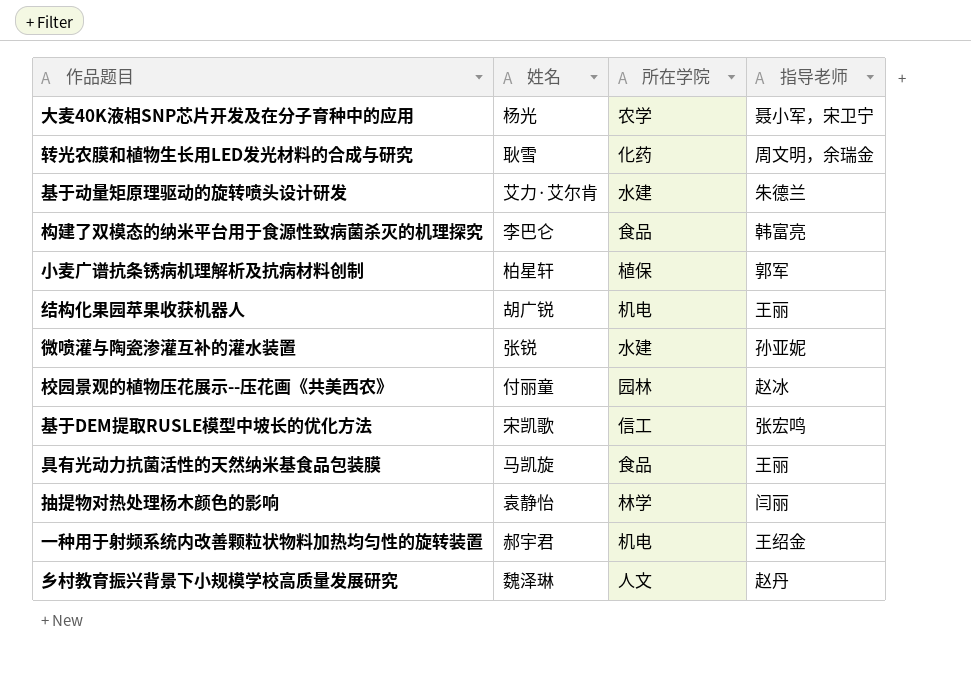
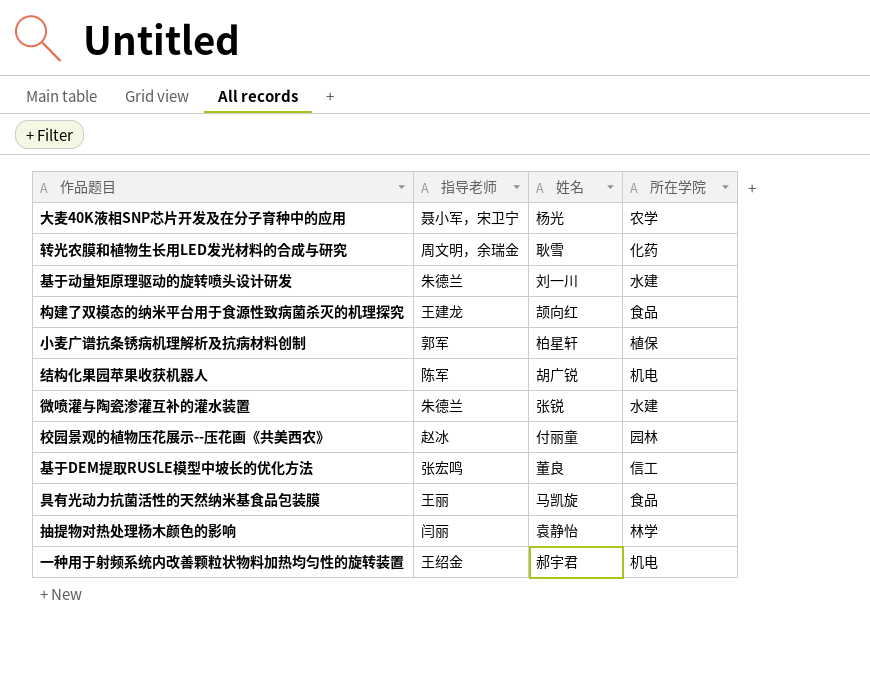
column 指导老师 | position: 4 -> 2
row 乡村教育振兴背景下小规模学校高质量发展研究: 魏泽琳 | 人文 | 赵丹 -> none
基于动量矩原理驱动的旋转喷头设计研发 | 姓名: 艾力·艾尔肯 -> 刘一川
构建了双模态的纳米平台用于食源性致病菌杀灭的机理探究 | 指导老师: 韩富亮 -> 王建龙
构建了双模态的纳米平台用于食源性致病菌杀灭的机理探究 | 姓名: 李巴仑 -> 颉向红
结构化果园苹果收获机器人 | 指导老师: 王丽 -> 陈军
微喷灌与陶瓷渗灌互补的灌水装置 | 指导老师: 孙亚妮 -> 朱德兰
基于DEM提取RUSLE模型中坡长的优化方法 | 姓名: 宋凯歌 -> 董良

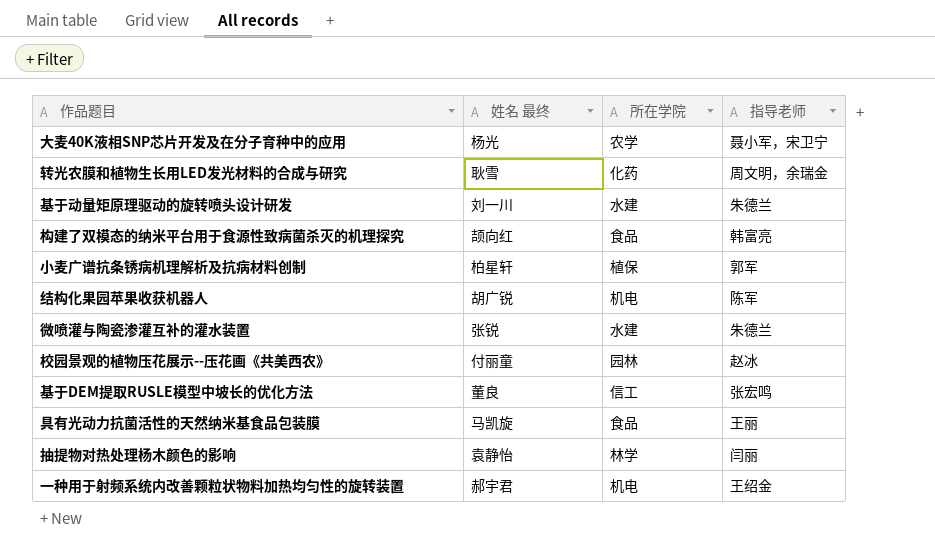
column name: 姓名 -> 姓名 最终
column 指导老师 | position: 2 -> 4
构建了双模态的纳米平台用于食源性致病菌杀灭的机理探究 | 指导老师: 王建龙 -> 韩富亮

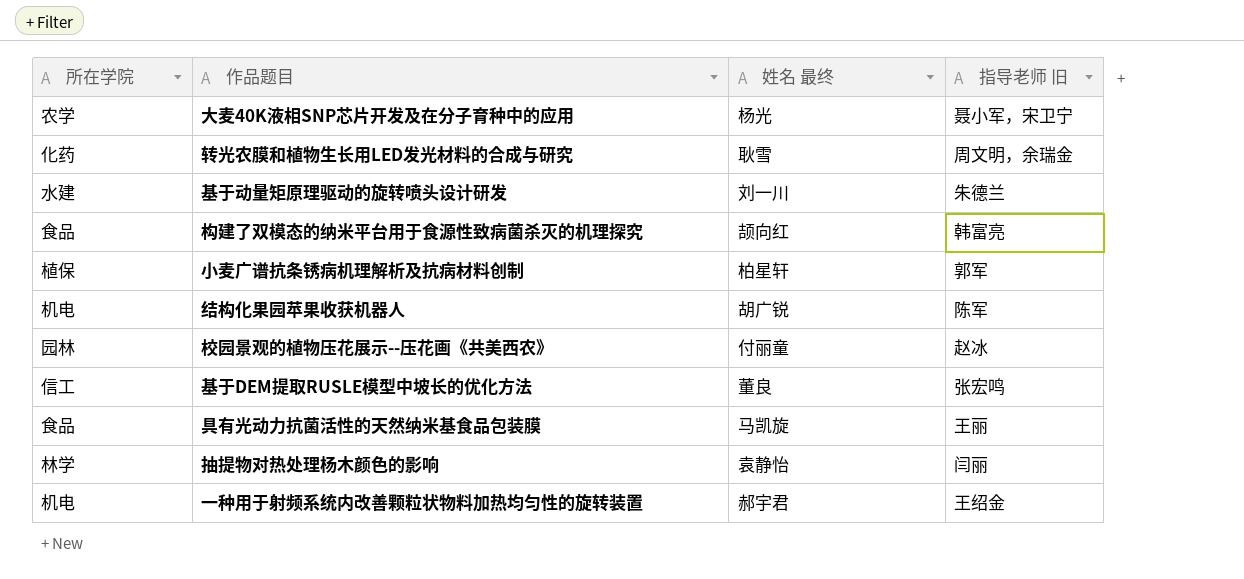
column 所在学院 | position: 3 -> 1
column name: 指导老师 -> 指导老师 旧
row 微喷灌与陶瓷渗灌互补的灌水装置: 张锐 | 水建 | 朱德兰 -> none

